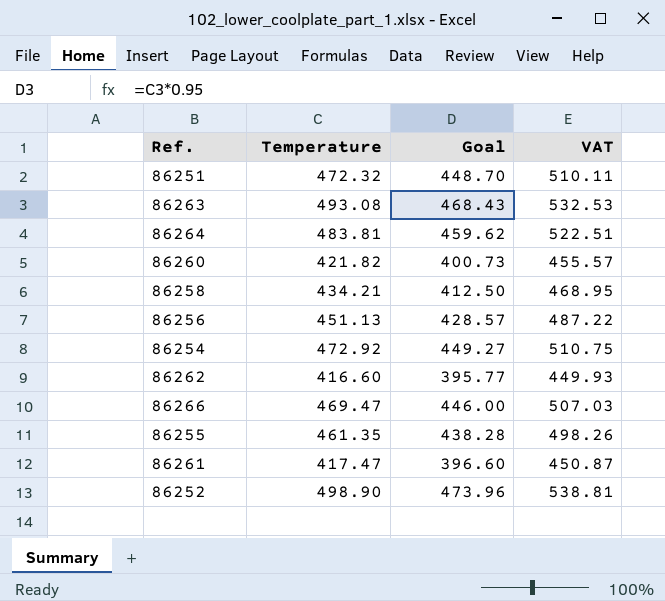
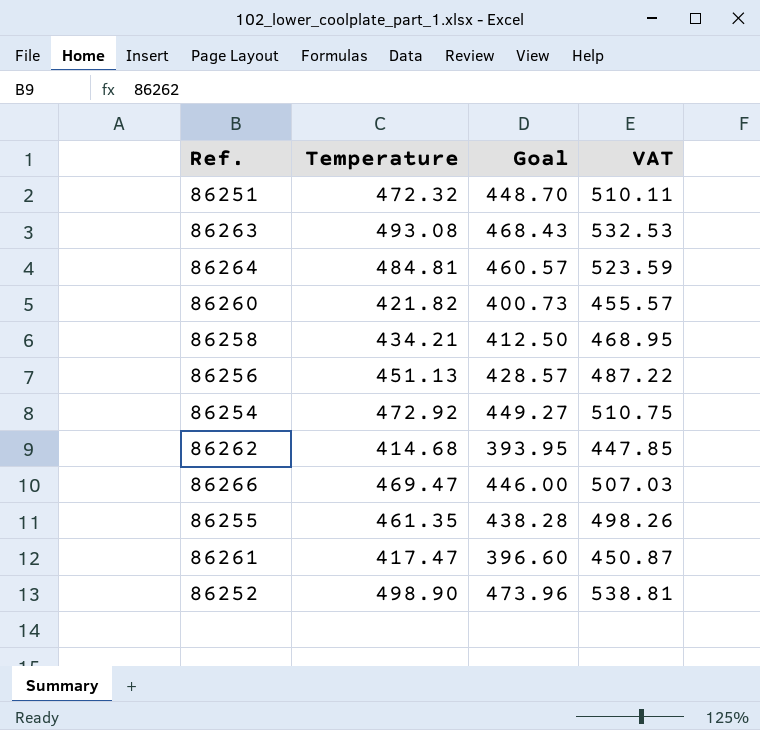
86264 | Temperature: 483.81 -> 484.81
86264 | Goal: 459.62 -> 460.57
86264 | VAT: 522.51 -> 523.59
86262 | Temperature: 416.60 -> 414.68
86262 | Goal: 395.77 -> 393.95
86262 | VAT: 449.93 -> 447.85

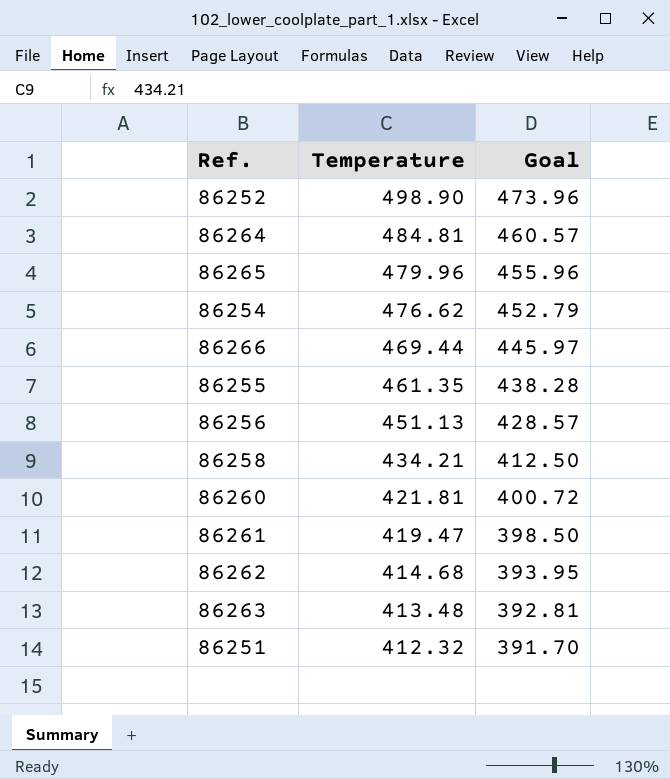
row order: none -> Temperature descending
column VAT | formula: [Temperature] * 1.08 -> none
row 86265: none -> 479.96 | 455.96
86254 | Temperature: 472.92 -> 476.62
86254 | Goal: 449.27 -> 452.79
86266 | Temperature: 469.47 -> 469.44
86266 | Goal: 446.00 -> 445.97
86260 | Temperature: 421.82 -> 421.81
86260 | Goal: 400.73 -> 400.72
86261 | Temperature: 417.47 -> 419.47
86261 | Goal: 396.60 -> 398.50
86263 | Temperature: 493.08 -> 413.48
86263 | Goal: 468.43 -> 392.81
86251 | Temperature: 472.32 -> 412.32
86251 | Goal: 448.70 -> 391.70

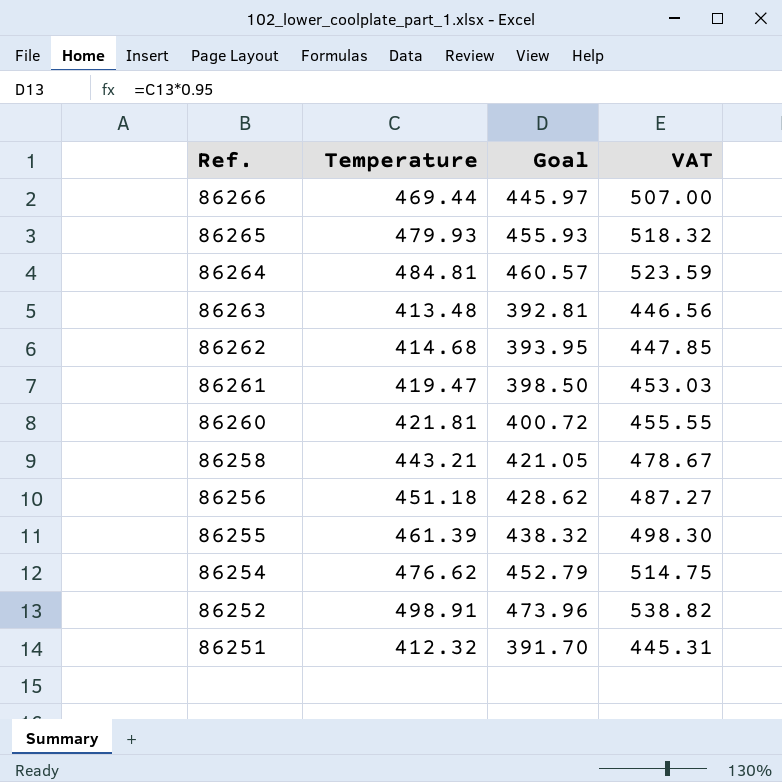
row order: Temperature descending -> Ref. descending
column VAT | formula: none -> [Temperature] * 1.08
86265 | Temperature: 479.96 -> 479.93
86265 | Goal: 455.96 -> 455.93
86258 | Temperature: 434.21 -> 443.21
86258 | Goal: 412.50 -> 421.05
86256 | Temperature: 451.13 -> 451.18
86256 | Goal: 428.57 -> 428.62
86255 | Temperature: 461.35 -> 461.39
86255 | Goal: 438.28 -> 438.32
86252 | Temperature: 498.90 -> 498.91

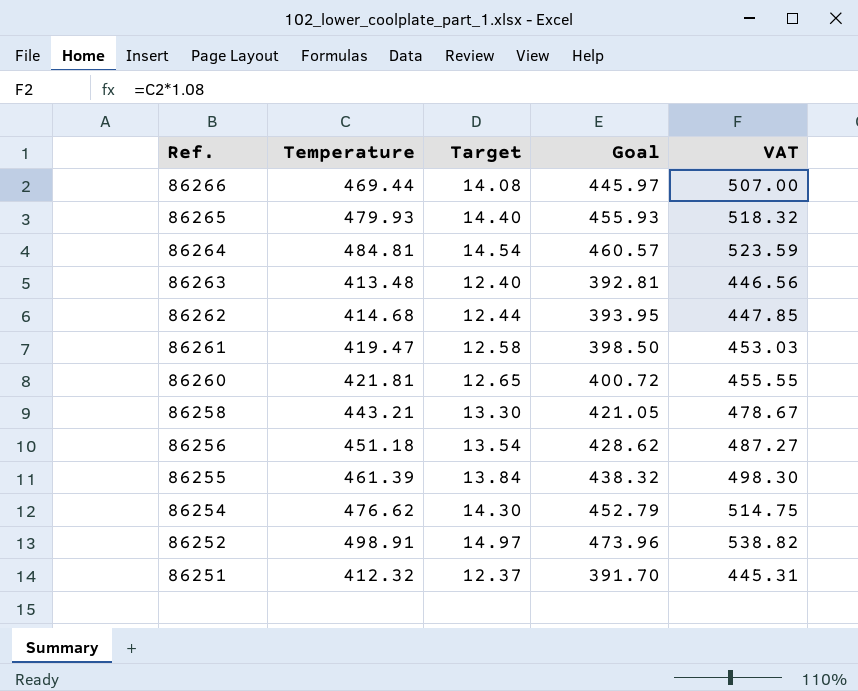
column Target | formula: none -> [Temperature] * 0.03

